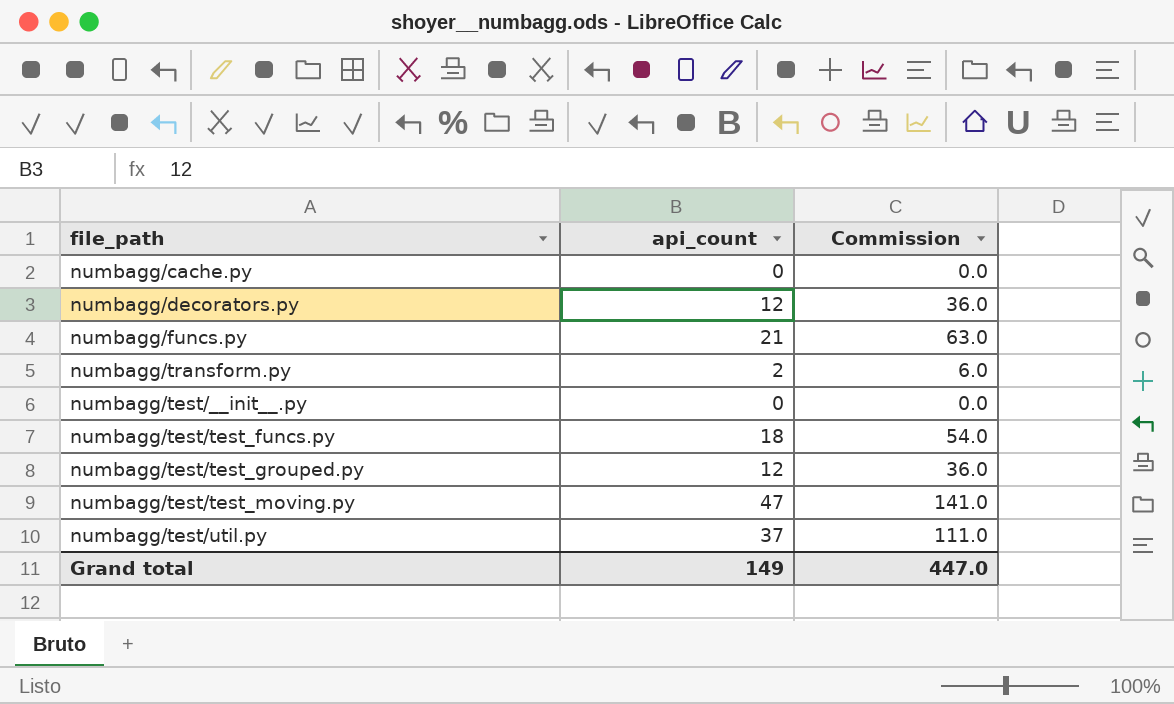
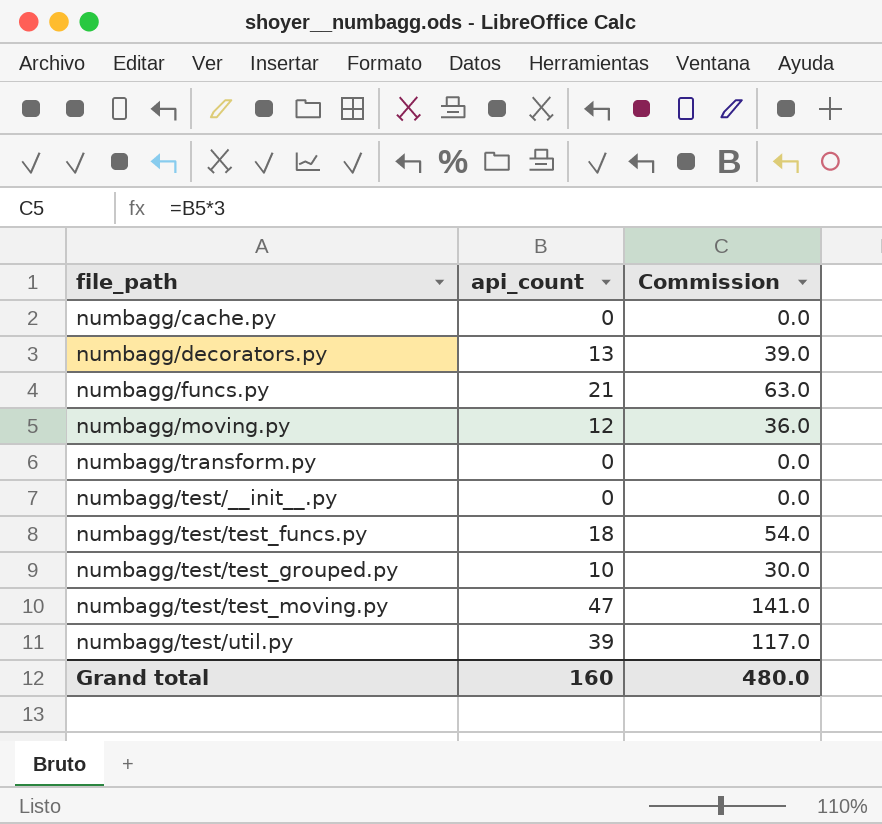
numbagg/decorators.py | api_count: 12 -> 13
numbagg/decorators.py | Commission: 36.0 -> 39.0
row numbagg/moving.py: none -> 12 | 36.0
numbagg/transform.py | api_count: 2 -> 0
numbagg/transform.py | Commission: 6.0 -> 0.0
numbagg/test/test_grouped.py | api_count: 12 -> 10
numbagg/test/test_grouped.py | Commission: 36.0 -> 30.0
numbagg/test/util.py | api_count: 37 -> 39
numbagg/test/util.py | Commission: 111.0 -> 117.0
Grand total | api_count: 149 -> 160
Grand total | Commission: 447.0 -> 480.0

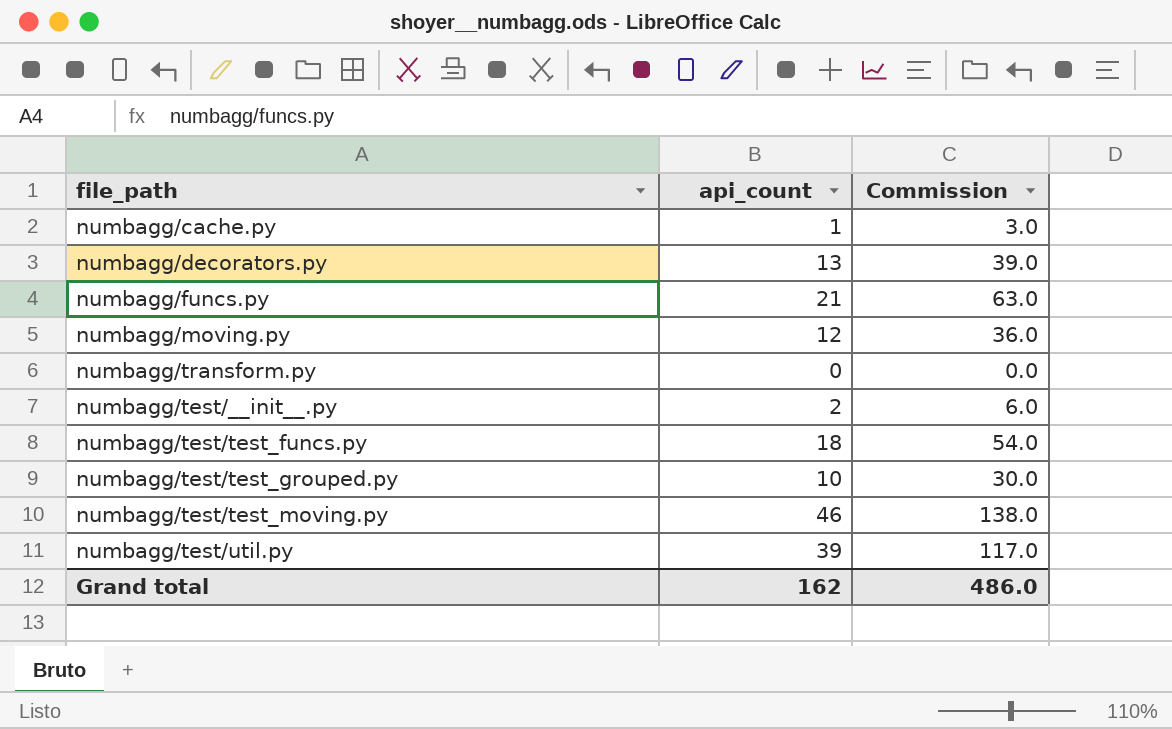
numbagg/cache.py | api_count: 0 -> 1
numbagg/cache.py | Commission: 0.0 -> 3.0
numbagg/test/__init__.py | api_count: 0 -> 2
numbagg/test/__init__.py | Commission: 0.0 -> 6.0
numbagg/test/test_moving.py | api_count: 47 -> 46
numbagg/test/test_moving.py | Commission: 141.0 -> 138.0
Grand total | api_count: 160 -> 162
Grand total | Commission: 480.0 -> 486.0

